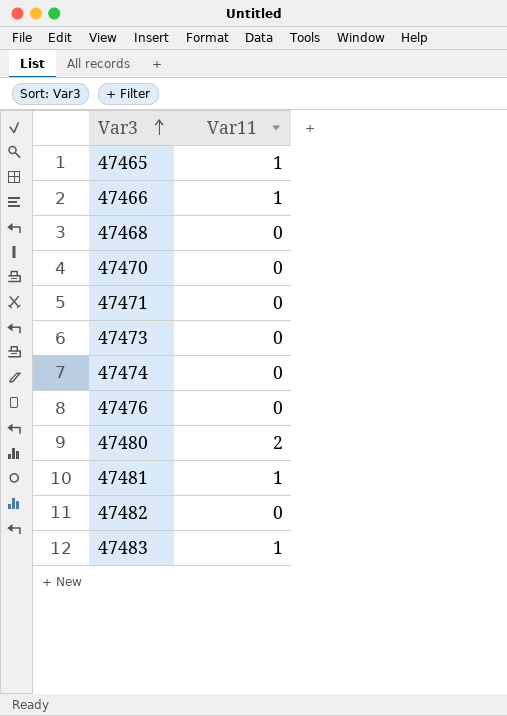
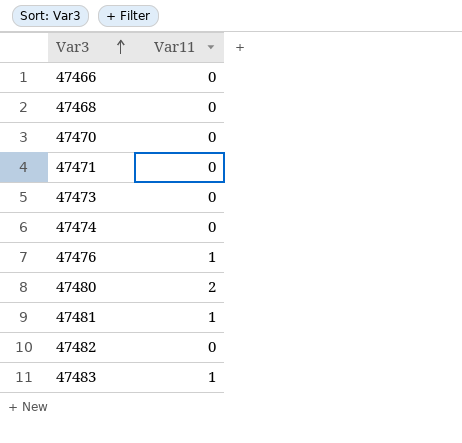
row 47465: 1 -> none
47466 | Var11: 1 -> 0
47476 | Var11: 0 -> 1

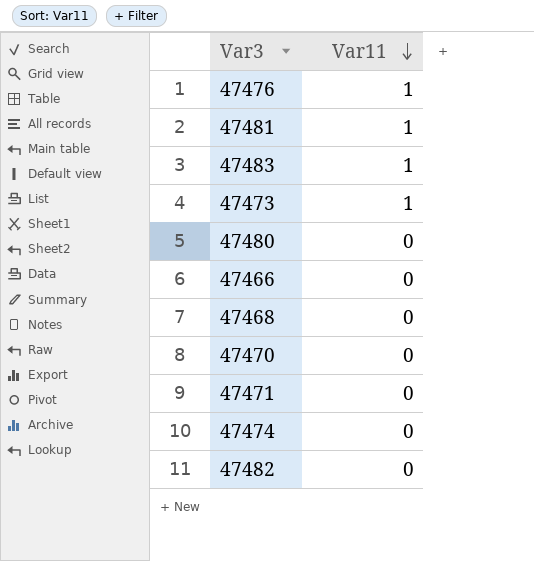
row order: Var3 ascending -> Var11 descending
47473 | Var11: 0 -> 1
47480 | Var11: 2 -> 0

